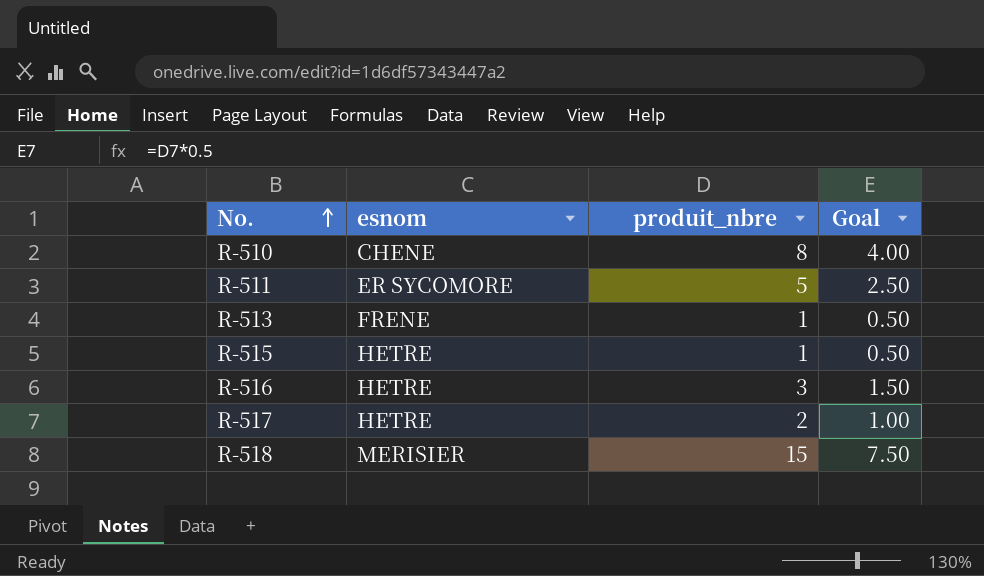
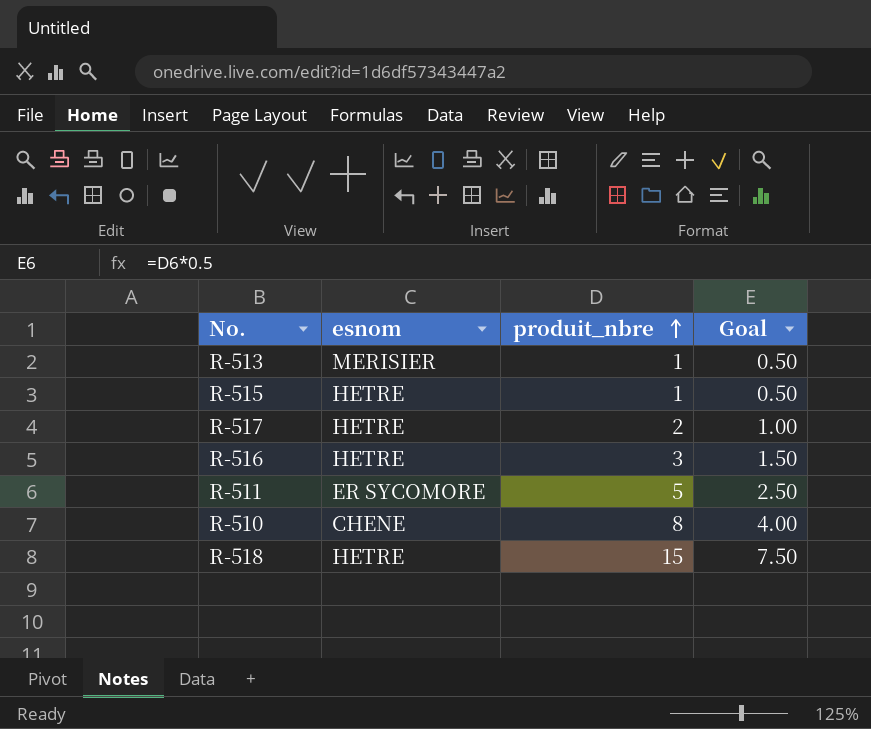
row order: No. ascending -> produit_nbre ascending
R-513 | esnom: FRENE -> MERISIER
R-518 | esnom: MERISIER -> HETRE

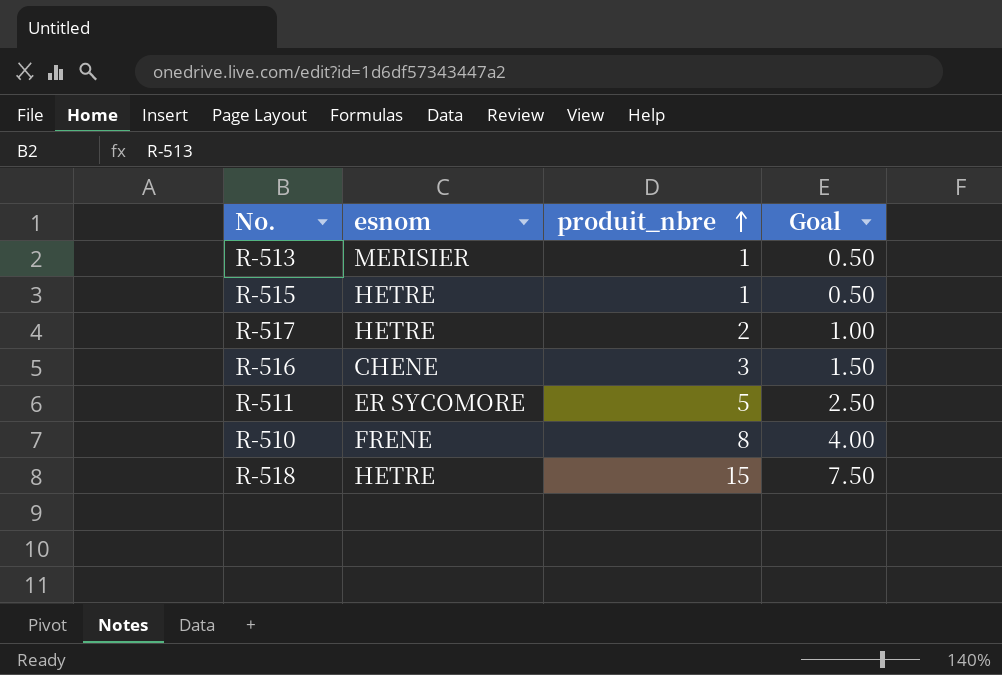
R-516 | esnom: HETRE -> CHENE
R-510 | esnom: CHENE -> FRENE

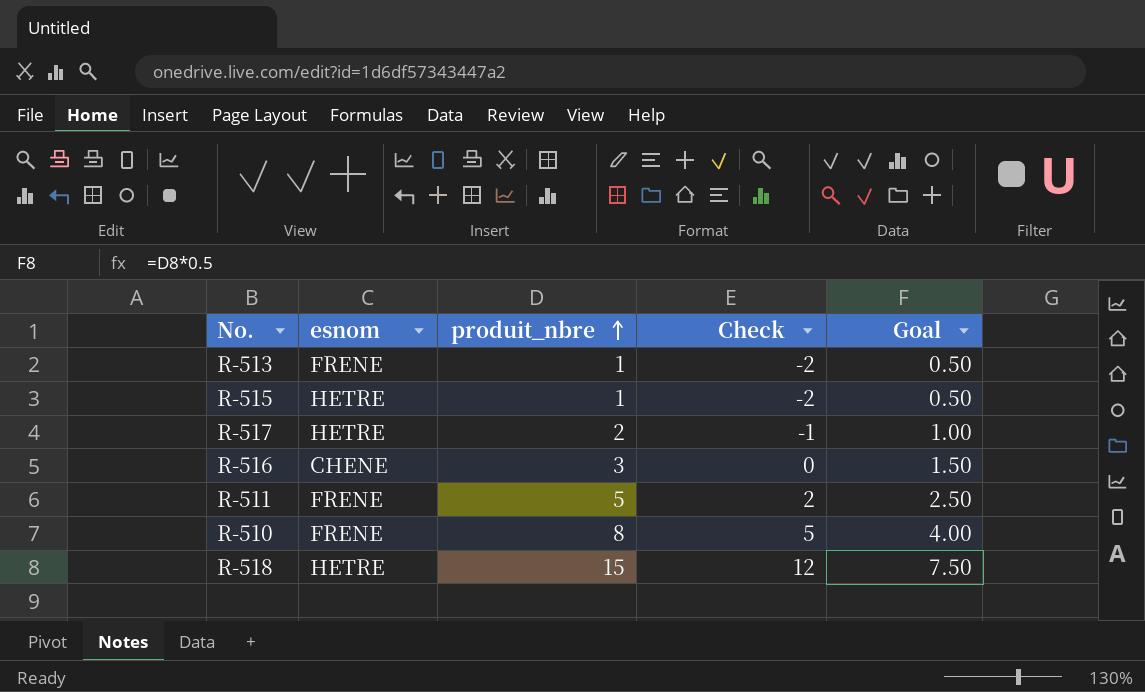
column Check | formula: none -> [produit_nbre] - 3
R-513 | esnom: MERISIER -> FRENE
R-511 | esnom: ER SYCOMORE -> FRENE

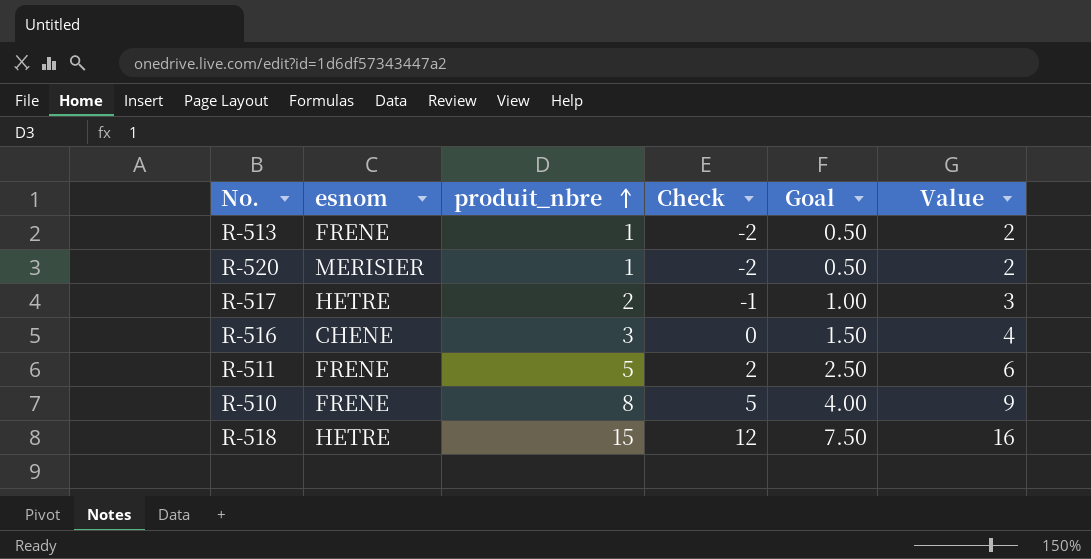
column Value | formula: none -> [produit_nbre] + 1
row R-515: HETRE | 1 | -2 | 0.50 -> none
row R-520: none -> MERISIER | 1 | -2 | 0.50 | 2

